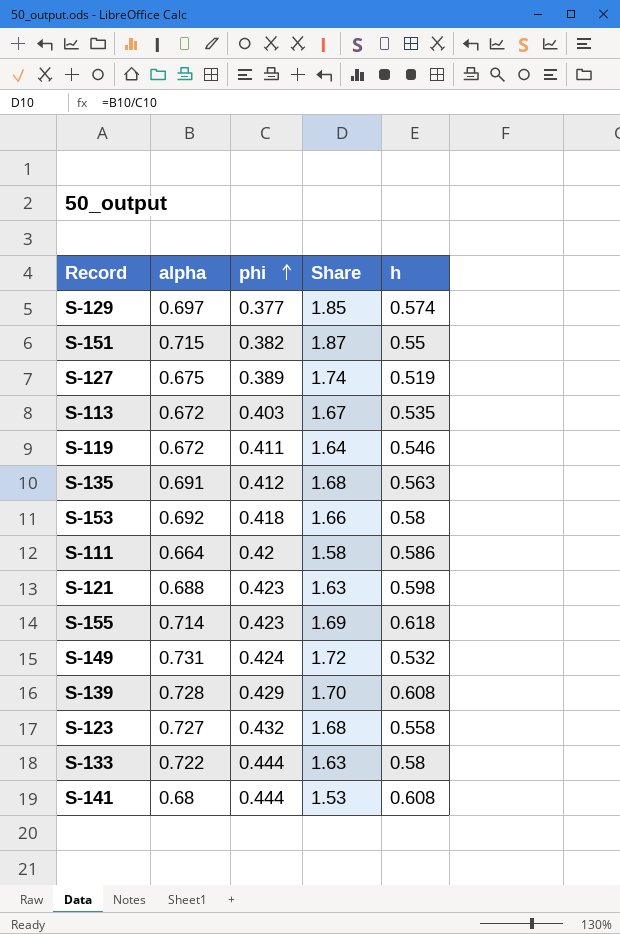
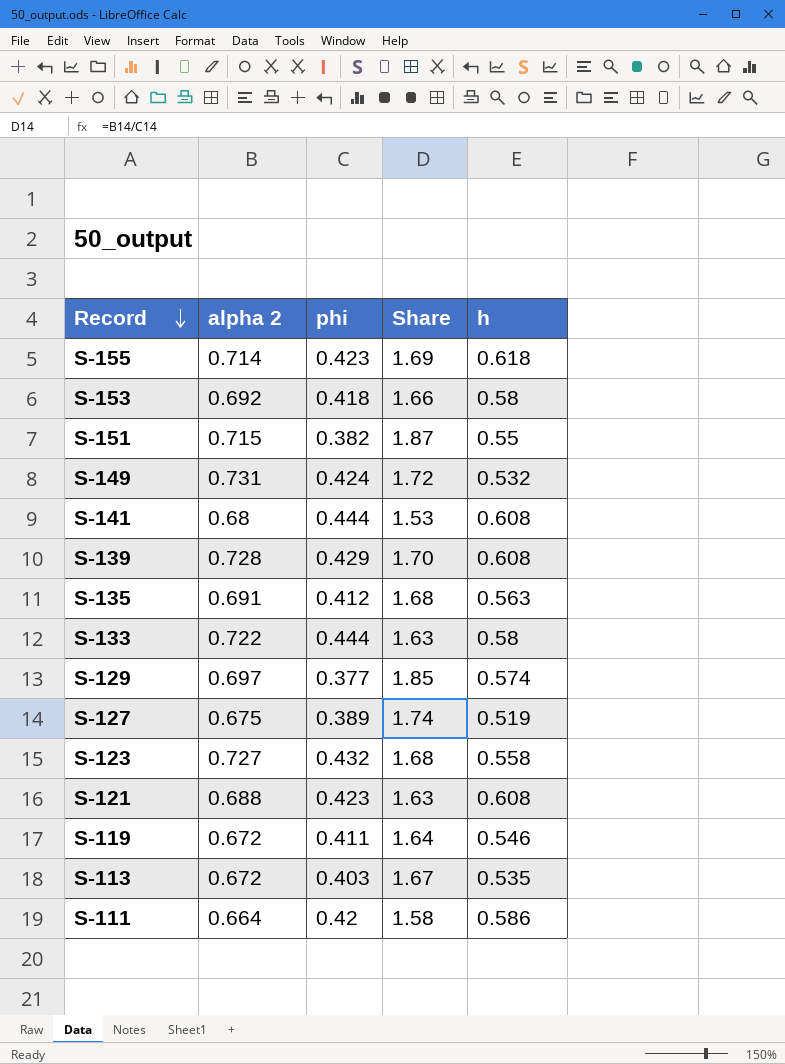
row order: phi ascending -> Record descending
column name: alpha -> alpha 2
S-121 | h: 0.598 -> 0.608

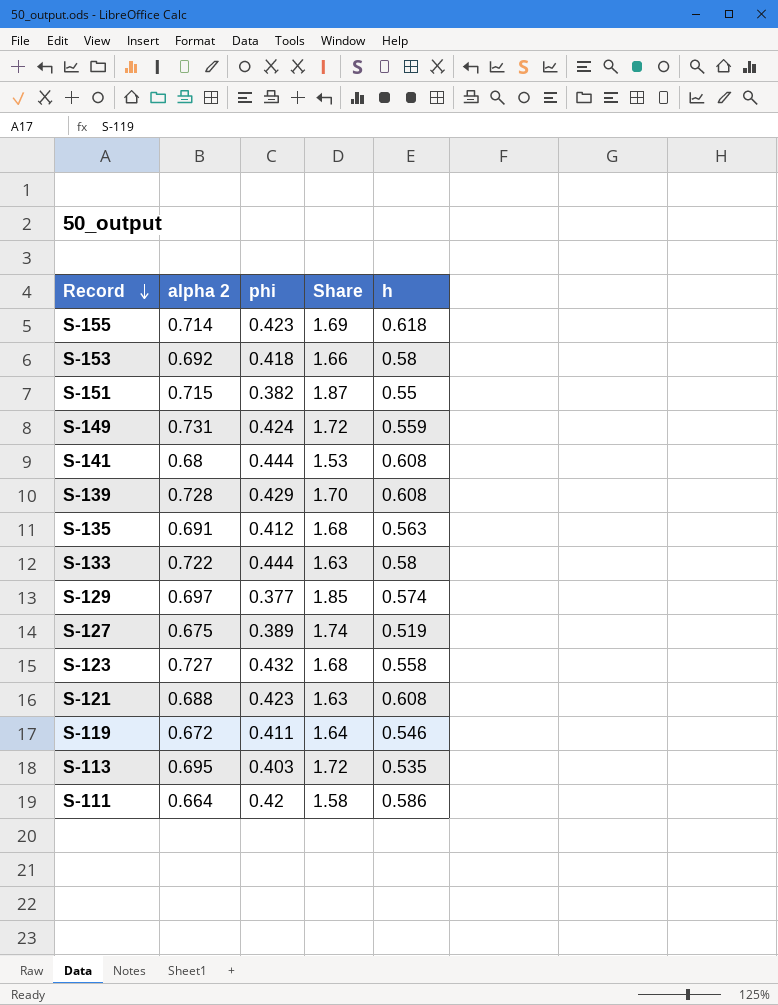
S-149 | h: 0.532 -> 0.559
S-113 | alpha 2: 0.672 -> 0.695
S-113 | Share: 1.67 -> 1.72

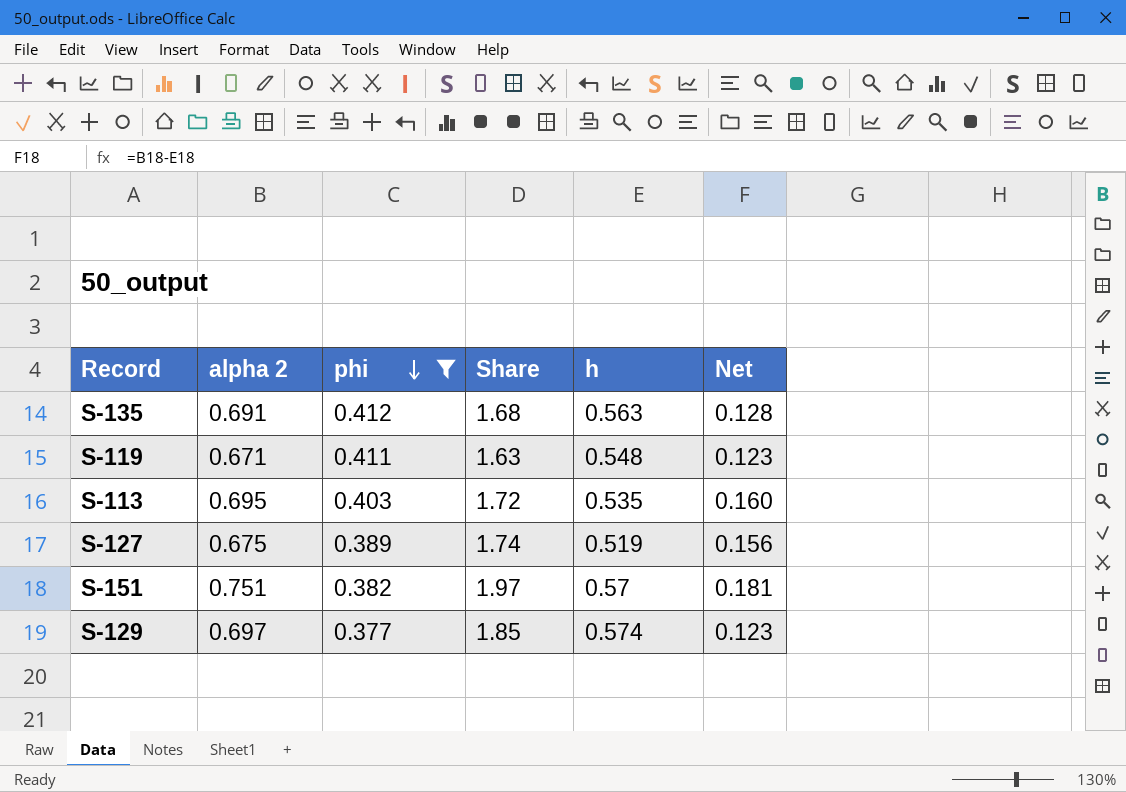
filter: none -> phi <= 0.412
row order: Record descending -> phi descending
column Net | formula: none -> [alpha 2] - [h]
S-119 | alpha 2: 0.672 -> 0.671
S-119 | Share: 1.64 -> 1.63
S-119 | h: 0.546 -> 0.548
S-151 | alpha 2: 0.715 -> 0.751
S-151 | Share: 1.87 -> 1.97
S-151 | h: 0.55 -> 0.57

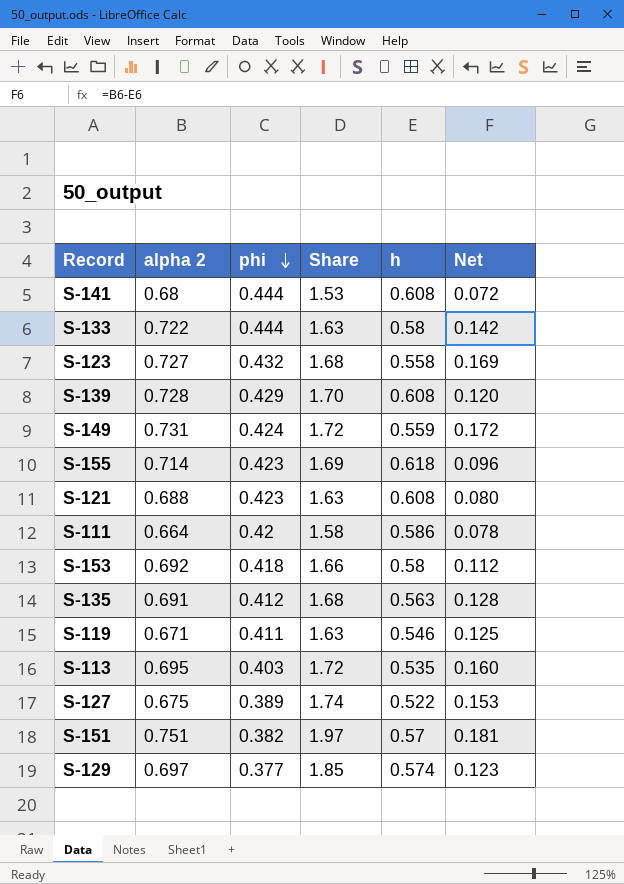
filter: phi <= 0.412 -> none
S-119 | h: 0.548 -> 0.546
S-119 | Net: 0.123 -> 0.125
S-127 | h: 0.519 -> 0.522
S-127 | Net: 0.156 -> 0.153

